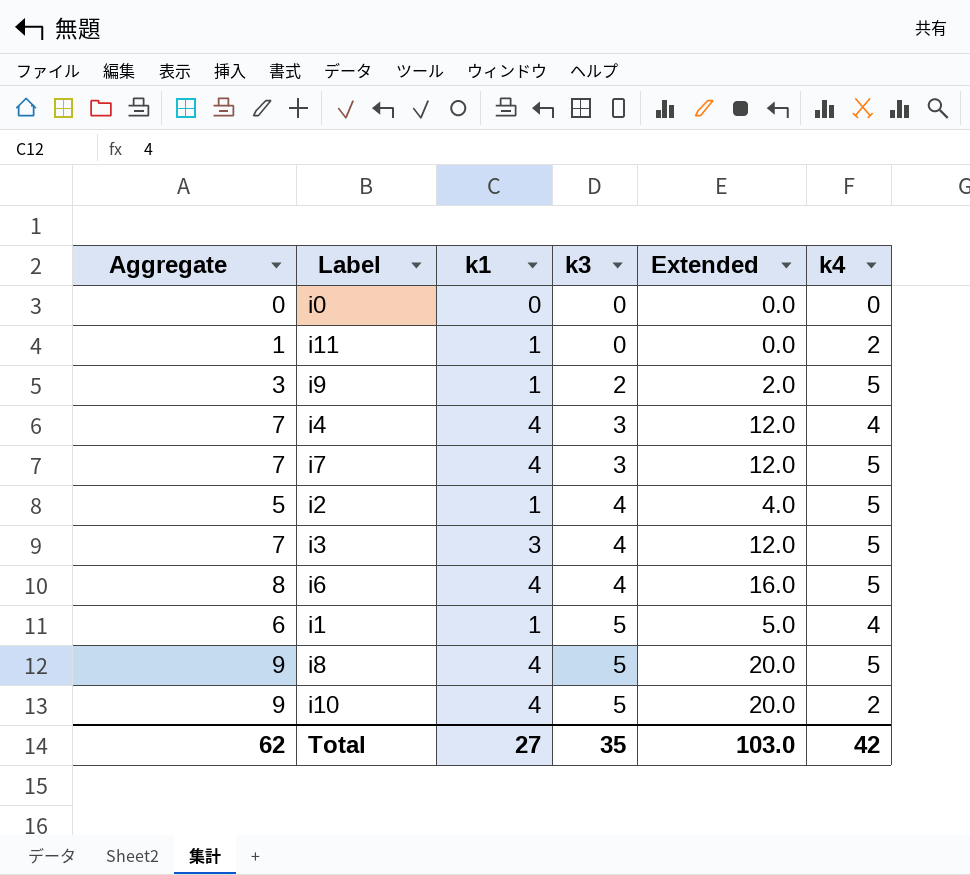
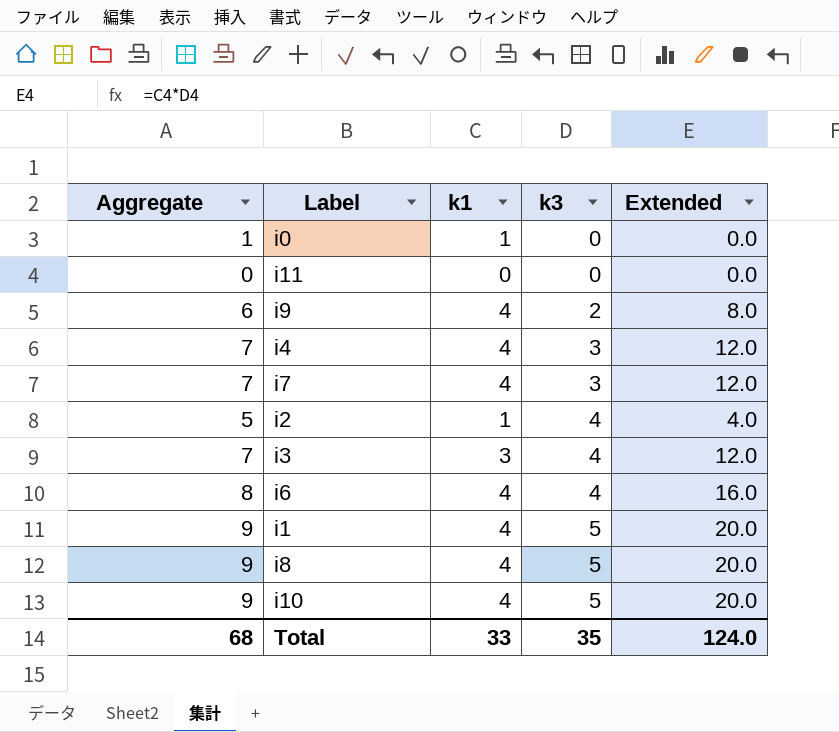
column k4 | position: 6 -> none
i0 | Aggregate: 0 -> 1
i0 | k1: 0 -> 1
i11 | Aggregate: 1 -> 0
i11 | k1: 1 -> 0
i9 | Aggregate: 3 -> 6
i9 | k1: 1 -> 4
i9 | Extended: 2.0 -> 8.0
i1 | Aggregate: 6 -> 9
i1 | k1: 1 -> 4
i1 | Extended: 5.0 -> 20.0
Total | Aggregate: 62 -> 68
Total | k1: 27 -> 33
Total | Extended: 103.0 -> 124.0

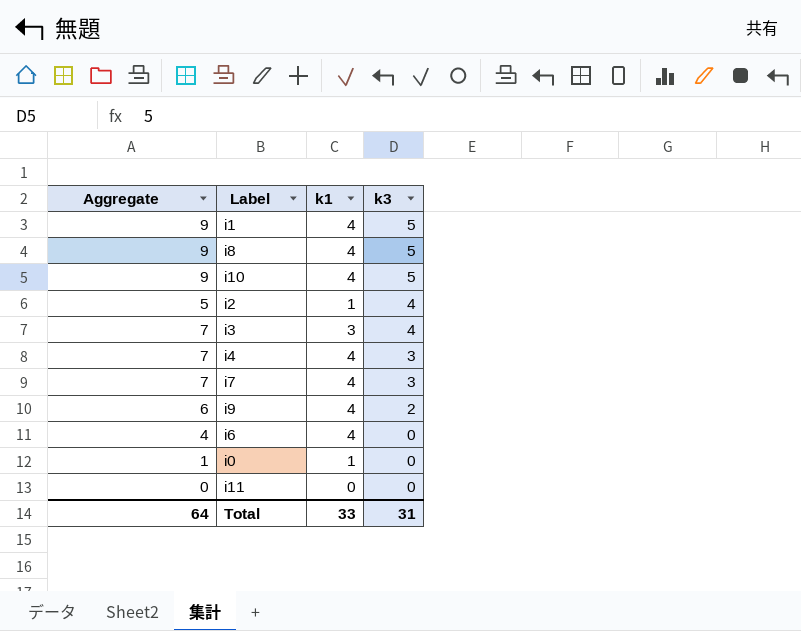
row order: k3 ascending -> k3 descending
column Extended | formula: [k1] * [k3] -> none
i6 | Aggregate: 8 -> 4
i6 | k3: 4 -> 0
Total | Aggregate: 68 -> 64
Total | k3: 35 -> 31

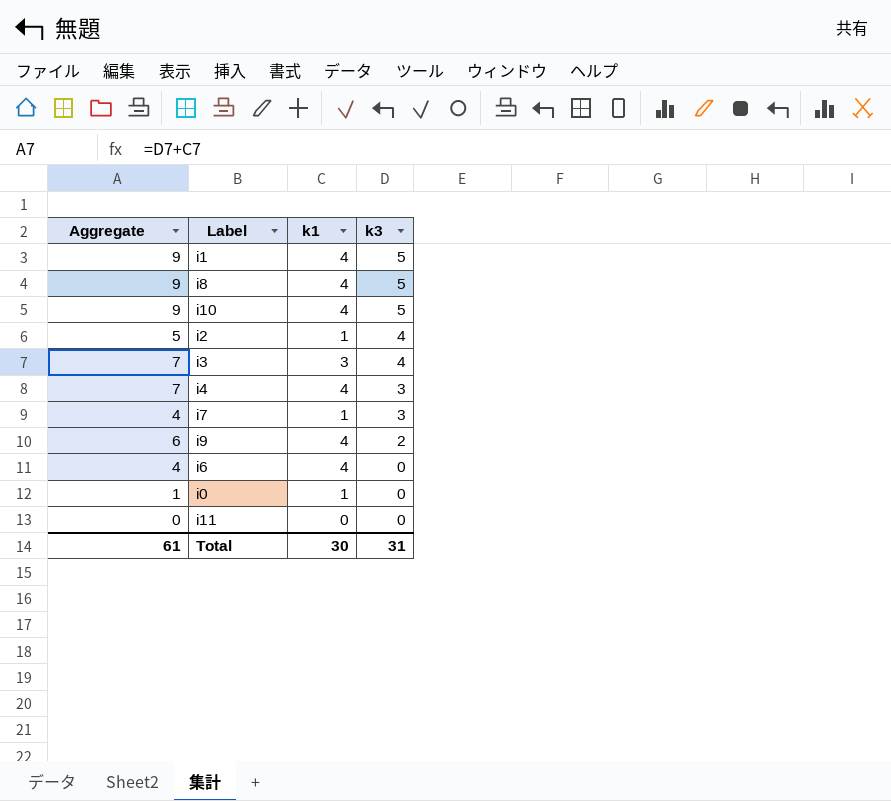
i7 | Aggregate: 7 -> 4
i7 | k1: 4 -> 1
Total | Aggregate: 64 -> 61
Total | k1: 33 -> 30

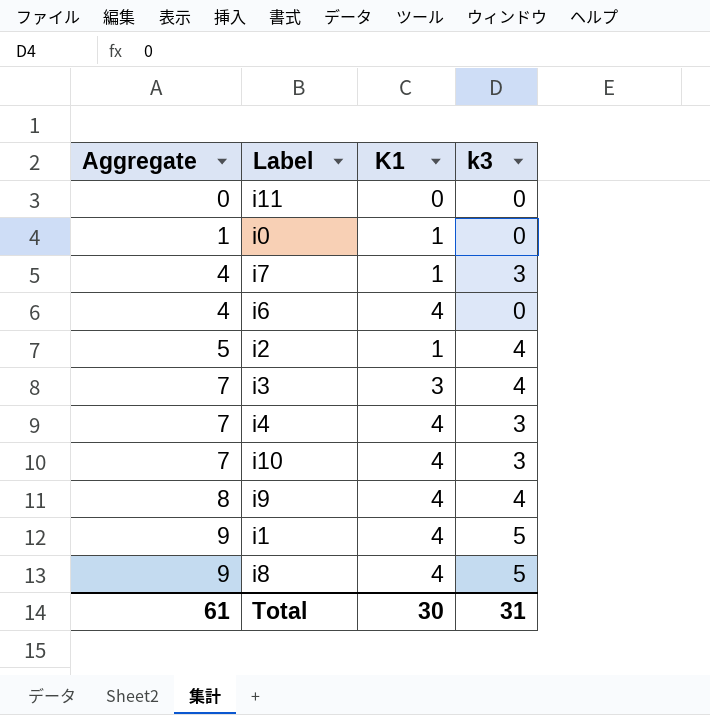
row order: k3 descending -> Aggregate ascending
column name: k1 -> K1
i10 | Aggregate: 9 -> 7
i10 | k3: 5 -> 3
i9 | Aggregate: 6 -> 8
i9 | k3: 2 -> 4

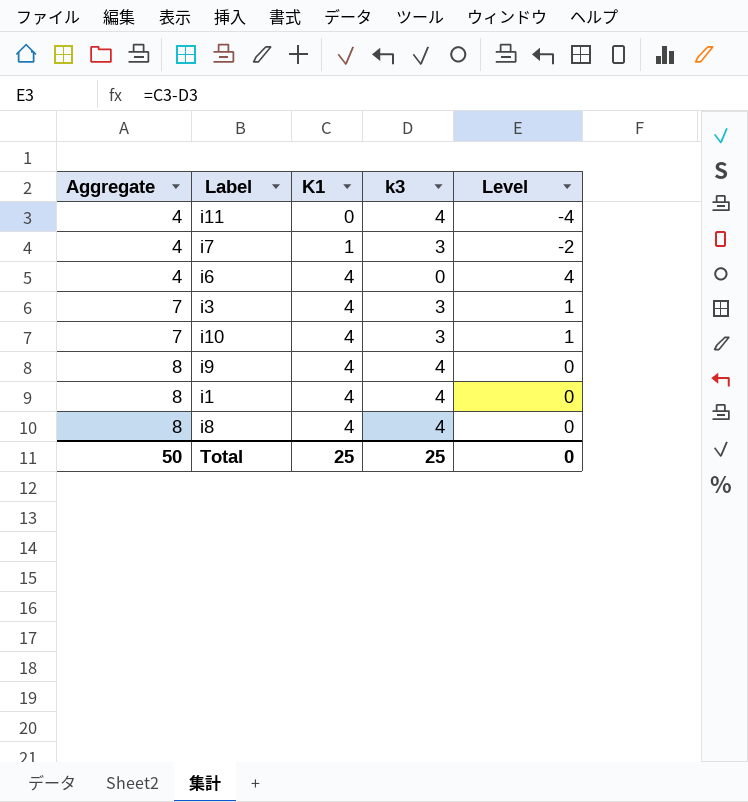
column Level | formula: none -> [K1] - [k3]
row i0: 1 | 1 | 0 -> none
row i2: 5 | 1 | 4 -> none
row i4: 7 | 4 | 3 -> none
i11 | Aggregate: 0 -> 4
i11 | k3: 0 -> 4
i3 | K1: 3 -> 4
i3 | k3: 4 -> 3
i1 | Aggregate: 9 -> 8
i1 | k3: 5 -> 4
i8 | Aggregate: 9 -> 8
i8 | k3: 5 -> 4
Total | Aggregate: 61 -> 50
Total | K1: 30 -> 25
Total | k3: 31 -> 25

